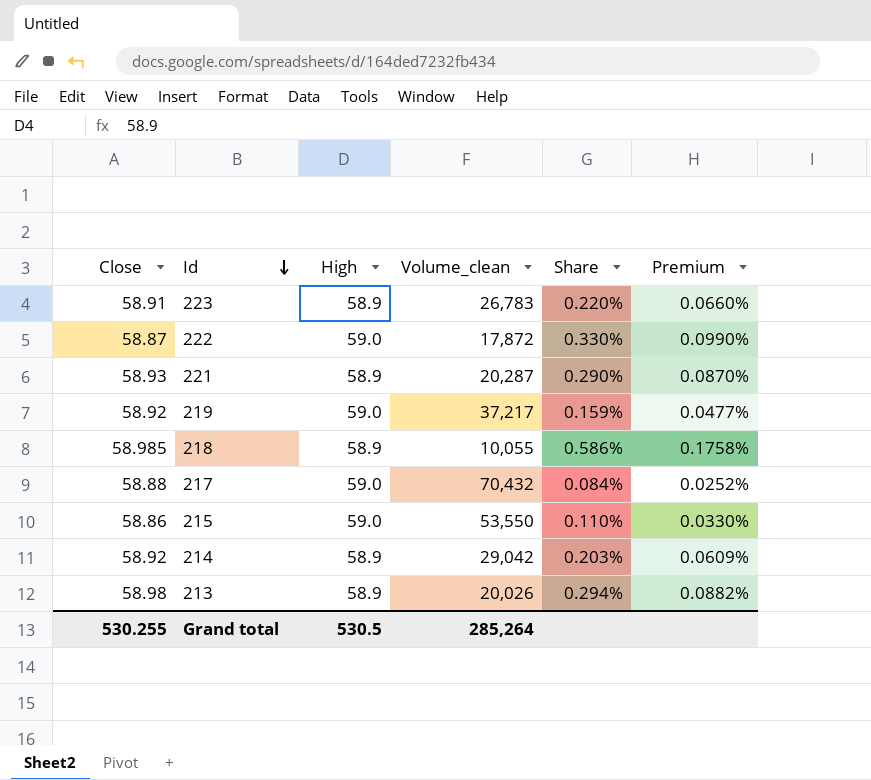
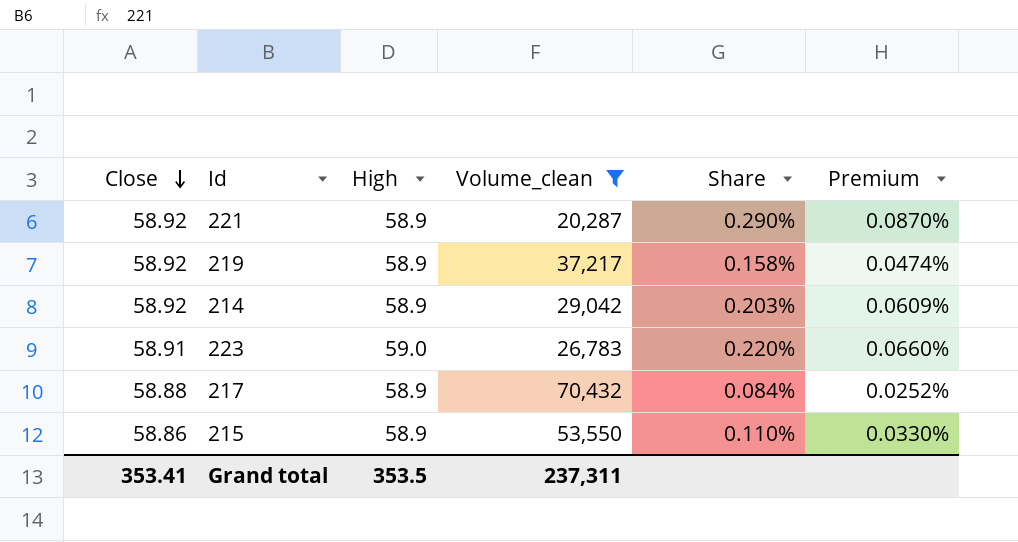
filter: none -> Volume_clean >= 20,287
row order: Id descending -> Close descending
221 | Close: 58.93 -> 58.92
219 | High: 59.0 -> 58.9
219 | Share: 0.159% -> 0.158%
219 | Premium: 0.0477% -> 0.0474%
223 | High: 58.9 -> 59.0
217 | High: 59.0 -> 58.9
215 | High: 59.0 -> 58.9
Grand total | Close: 530.255 -> 353.41
Grand total | High: 530.5 -> 353.5
Grand total | Volume_clean: 285,264 -> 237,311

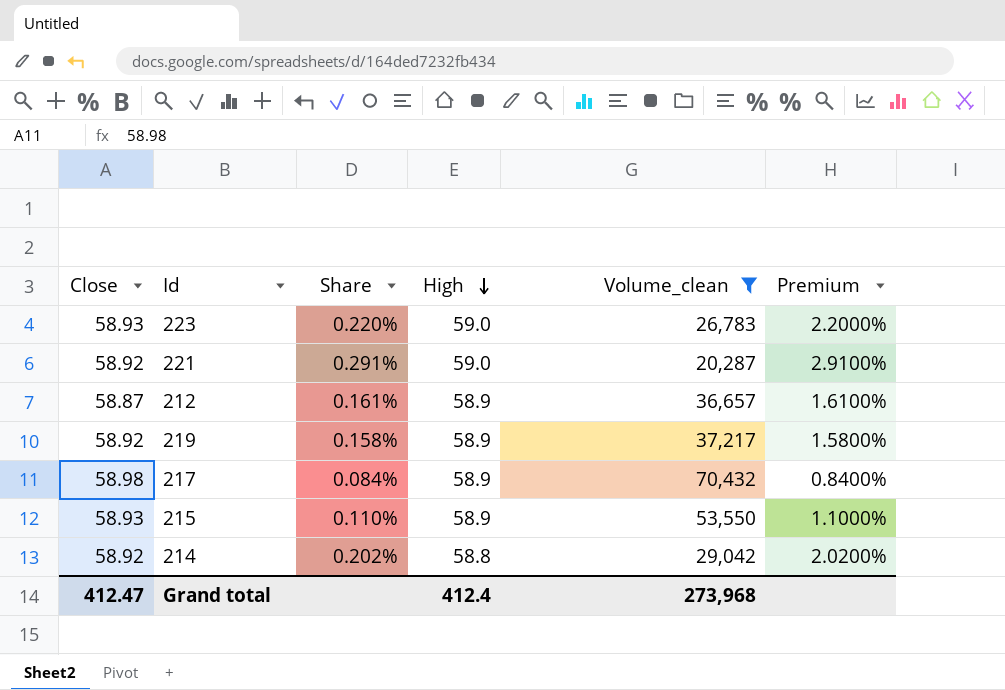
row order: Close descending -> High descending
column Share | position: 5 -> 3
column Premium | formula: [Share] * 0.3 -> [Share] * 10
223 | Close: 58.91 -> 58.93
221 | Share: 0.290% -> 0.291%
221 | High: 58.9 -> 59.0
row 212: none -> 58.87 | 0.161% | 58.9 | 36,657 | 1.6100%
217 | Close: 58.88 -> 58.98
215 | Close: 58.86 -> 58.93
214 | Share: 0.203% -> 0.202%
214 | High: 58.9 -> 58.8
Grand total | Close: 353.41 -> 412.47
Grand total | High: 353.5 -> 412.4
Grand total | Volume_clean: 237,311 -> 273,968

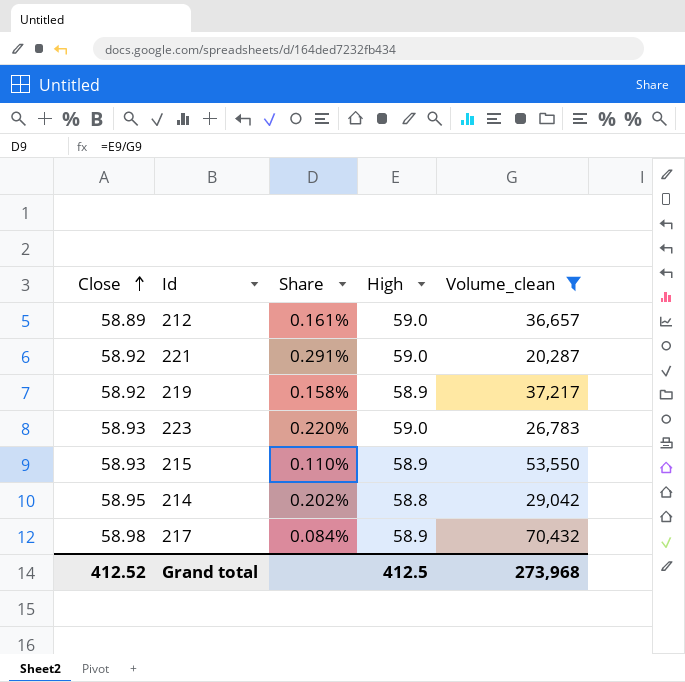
row order: High descending -> Close ascending
column Premium | formula: [Share] * 10 -> none
212 | Close: 58.87 -> 58.89
212 | High: 58.9 -> 59.0
214 | Close: 58.92 -> 58.95
Grand total | Close: 412.47 -> 412.52
Grand total | High: 412.4 -> 412.5

